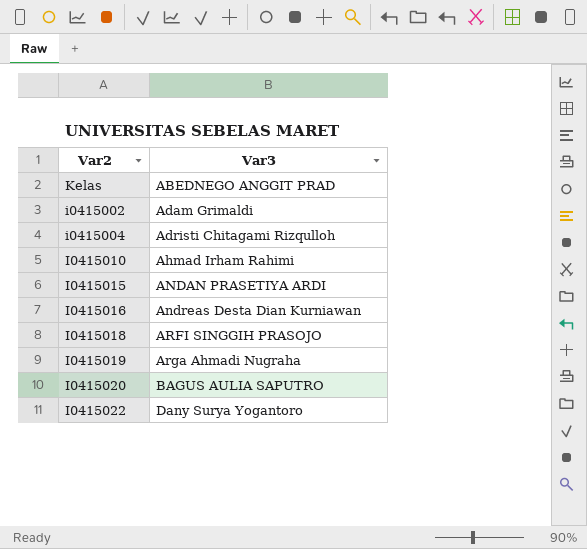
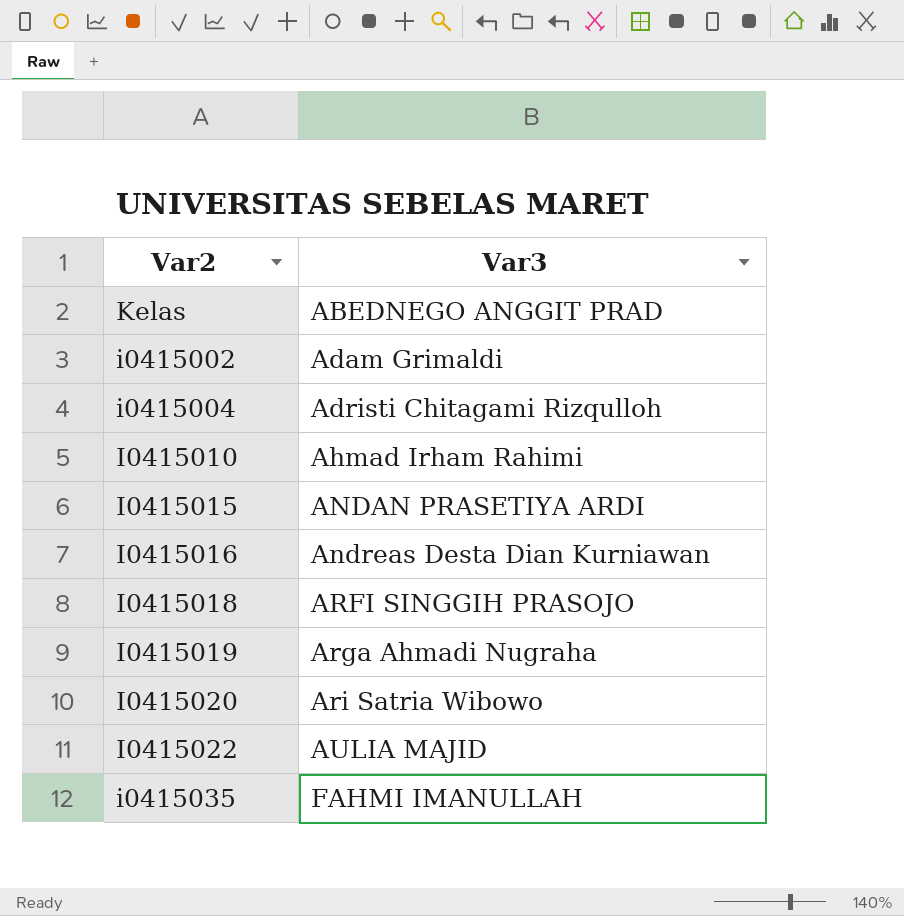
I0415020 | Var3: BAGUS AULIA SAPUTRO -> Ari Satria Wibowo
I0415022 | Var3: Dany Surya Yogantoro -> AULIA MAJID
row i0415035: none -> FAHMI IMANULLAH

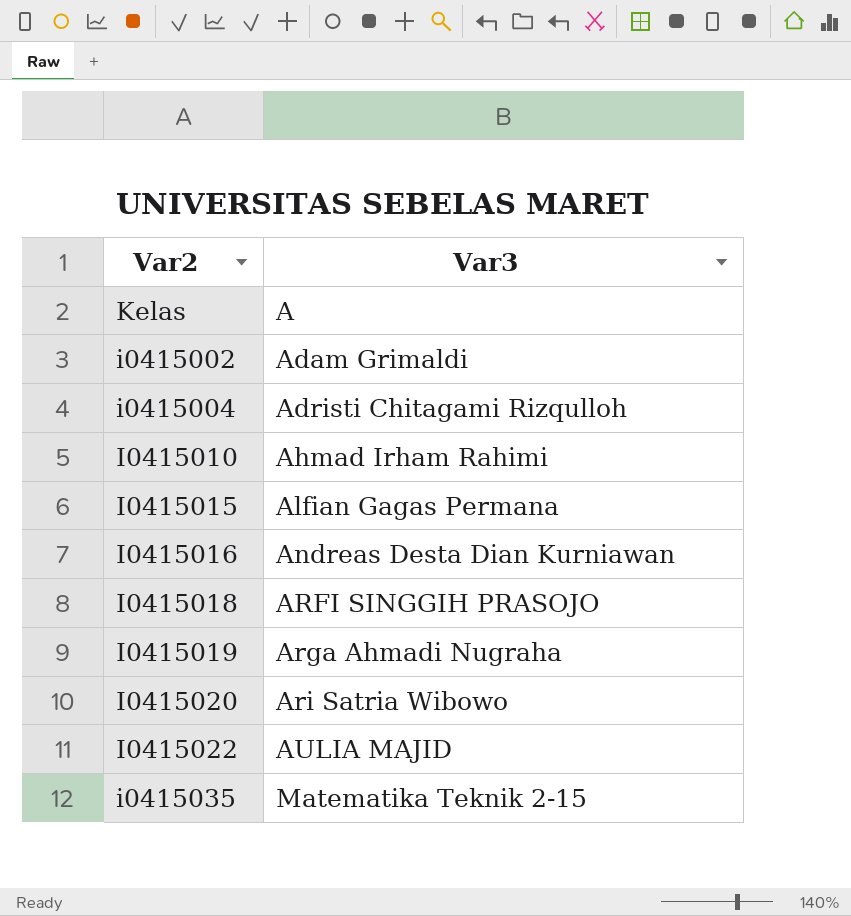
Kelas | Var3: ABEDNEGO ANGGIT PRAD -> A
I0415015 | Var3: ANDAN PRASETIYA ARDI -> Alfian Gagas Permana
i0415035 | Var3: FAHMI IMANULLAH -> Matematika Teknik 2-15

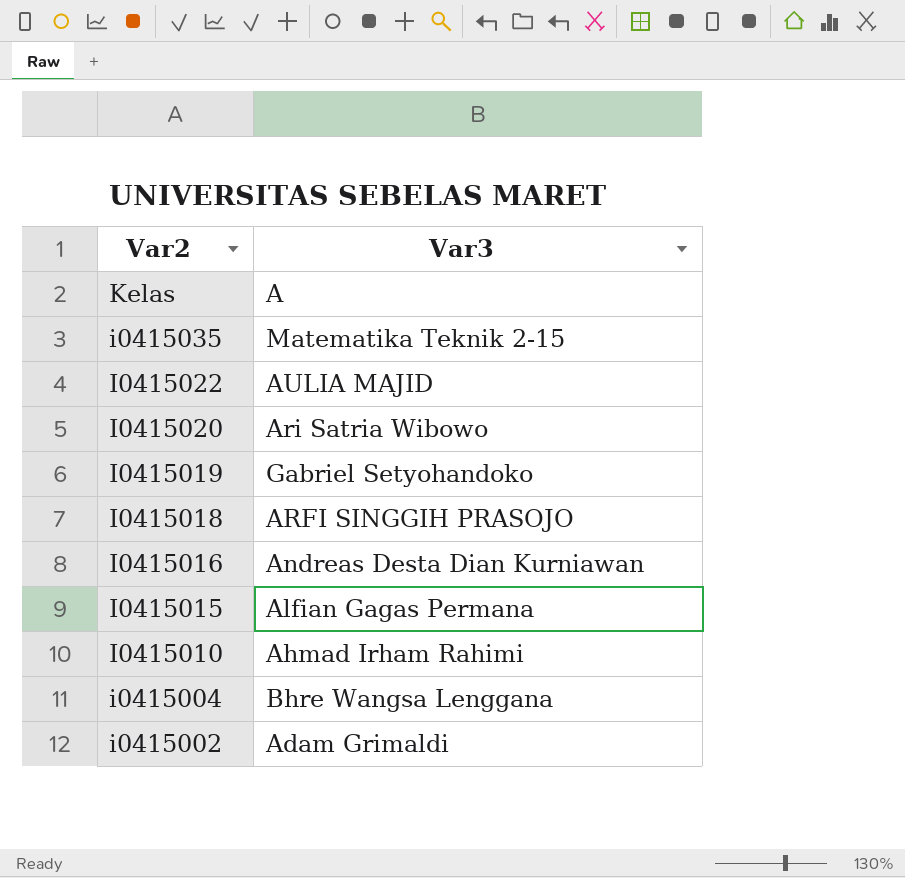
row order: Var3 ascending -> Var2 descending
I0415019 | Var3: Arga Ahmadi Nugraha -> Gabriel Setyohandoko
i0415004 | Var3: Adristi Chitagami Rizqulloh -> Bhre Wangsa Lenggana

